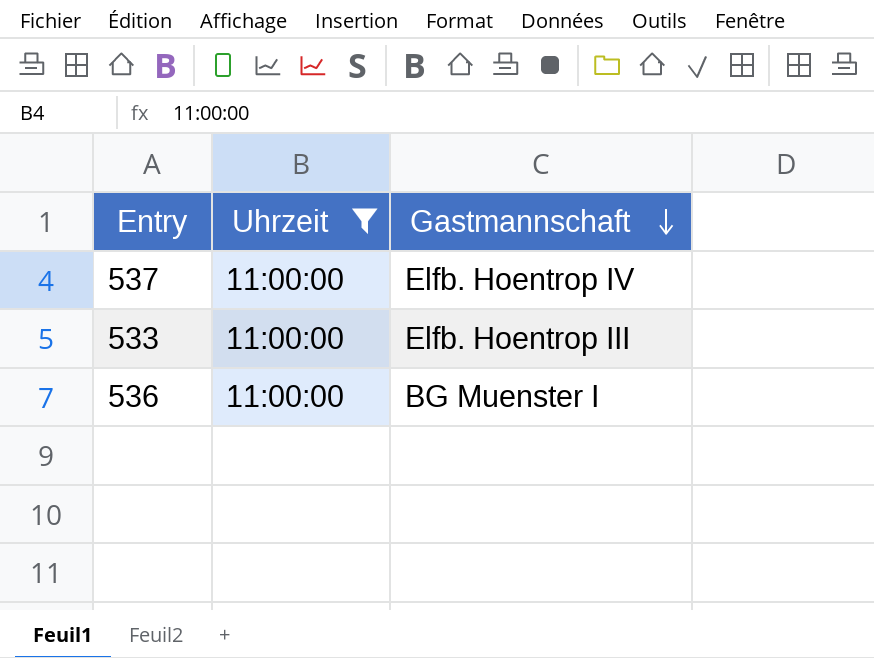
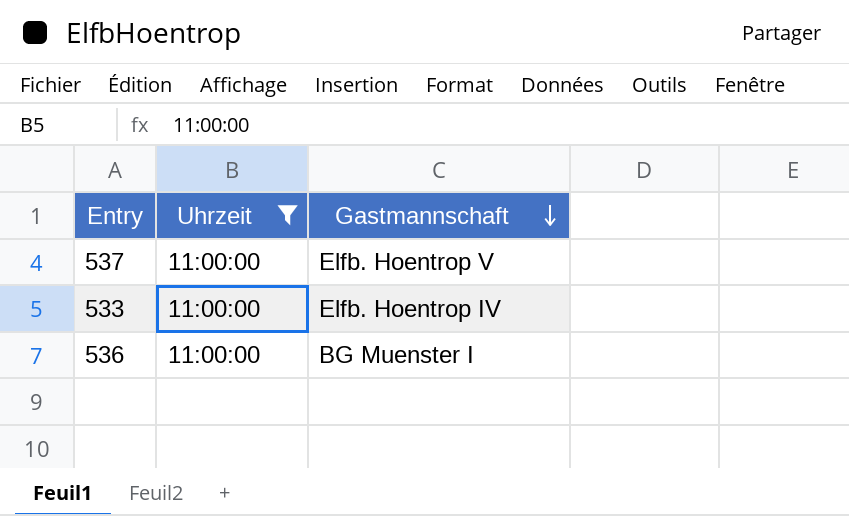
537 | Gastmannschaft: Elfb. Hoentrop IV -> Elfb. Hoentrop V
533 | Gastmannschaft: Elfb. Hoentrop III -> Elfb. Hoentrop IV

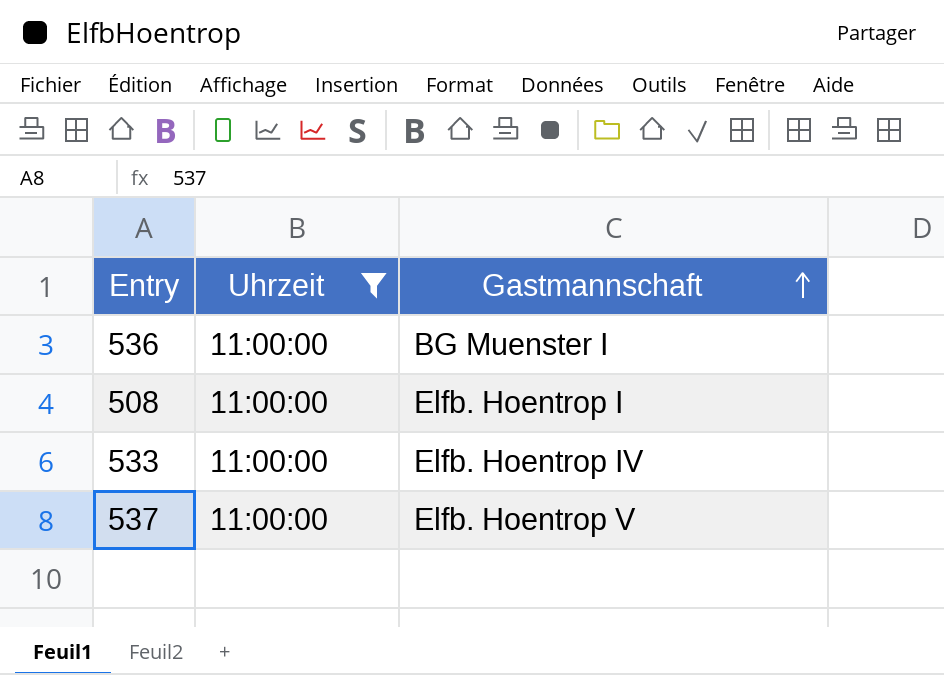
row order: Gastmannschaft descending -> Gastmannschaft ascending
row 508: none -> 11:00:00 | Elfb. Hoentrop I

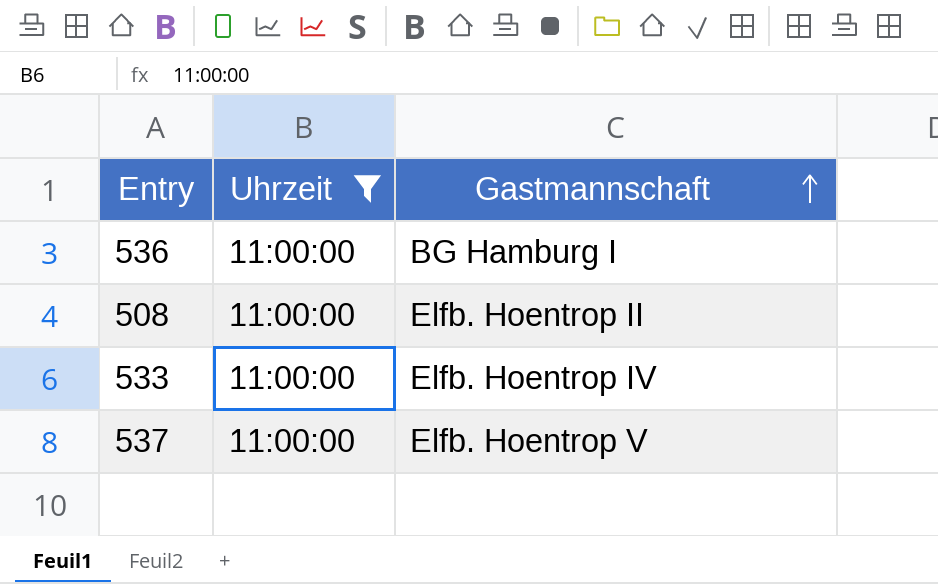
536 | Gastmannschaft: BG Muenster I -> BG Hamburg I
508 | Gastmannschaft: Elfb. Hoentrop I -> Elfb. Hoentrop II

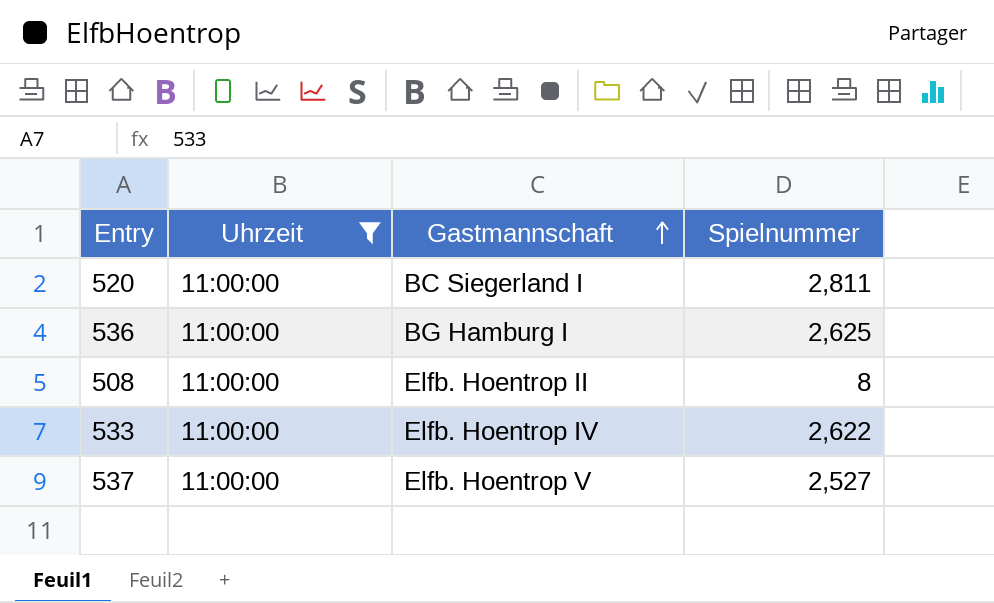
column Spielnummer | position: none -> 4
row 520: none -> 11:00:00 | BC Siegerland I | 2,811

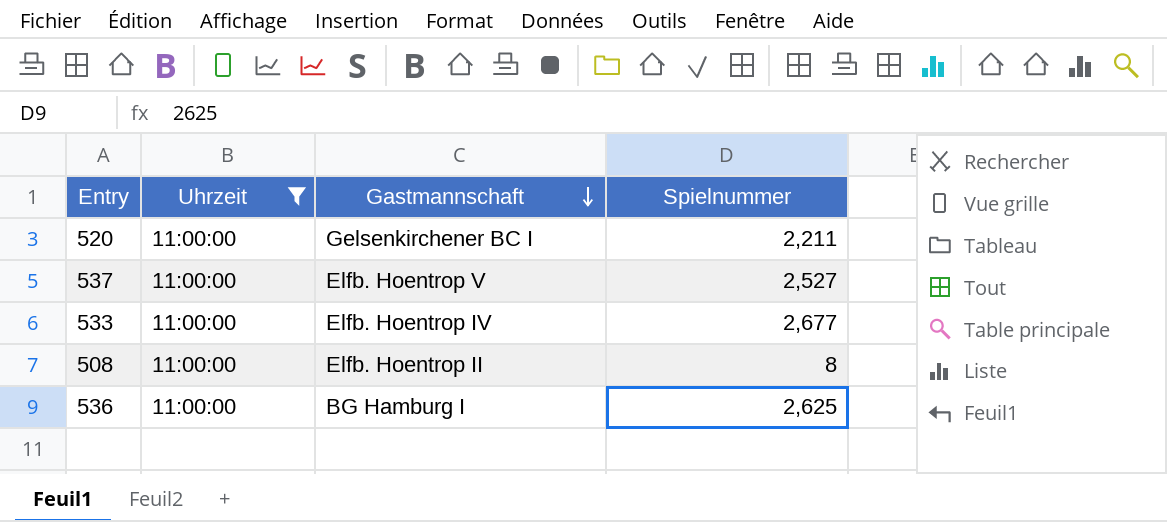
row order: Gastmannschaft ascending -> Gastmannschaft descending
520 | Gastmannschaft: BC Siegerland I -> Gelsenkirchener BC I
520 | Spielnummer: 2,811 -> 2,211
533 | Spielnummer: 2,622 -> 2,677

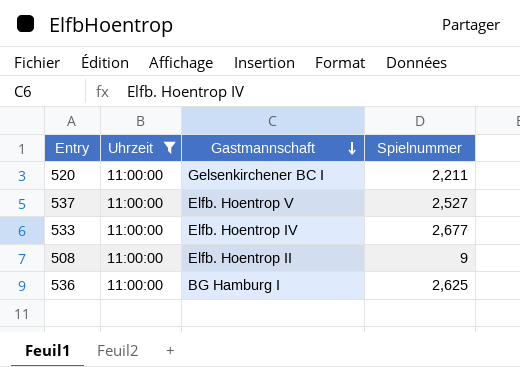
508 | Spielnummer: 8 -> 9

